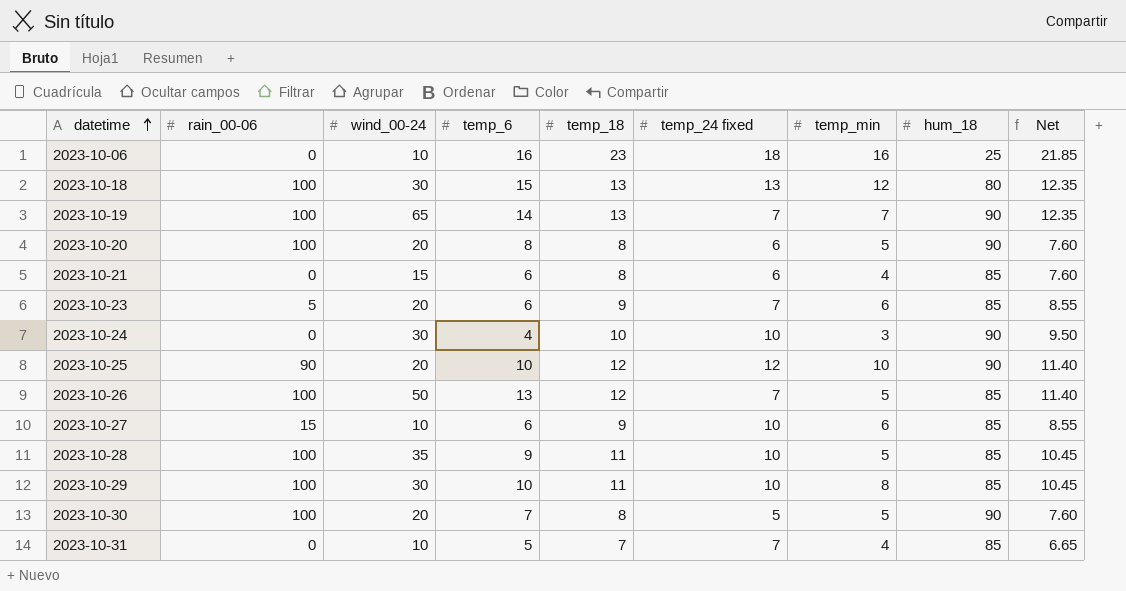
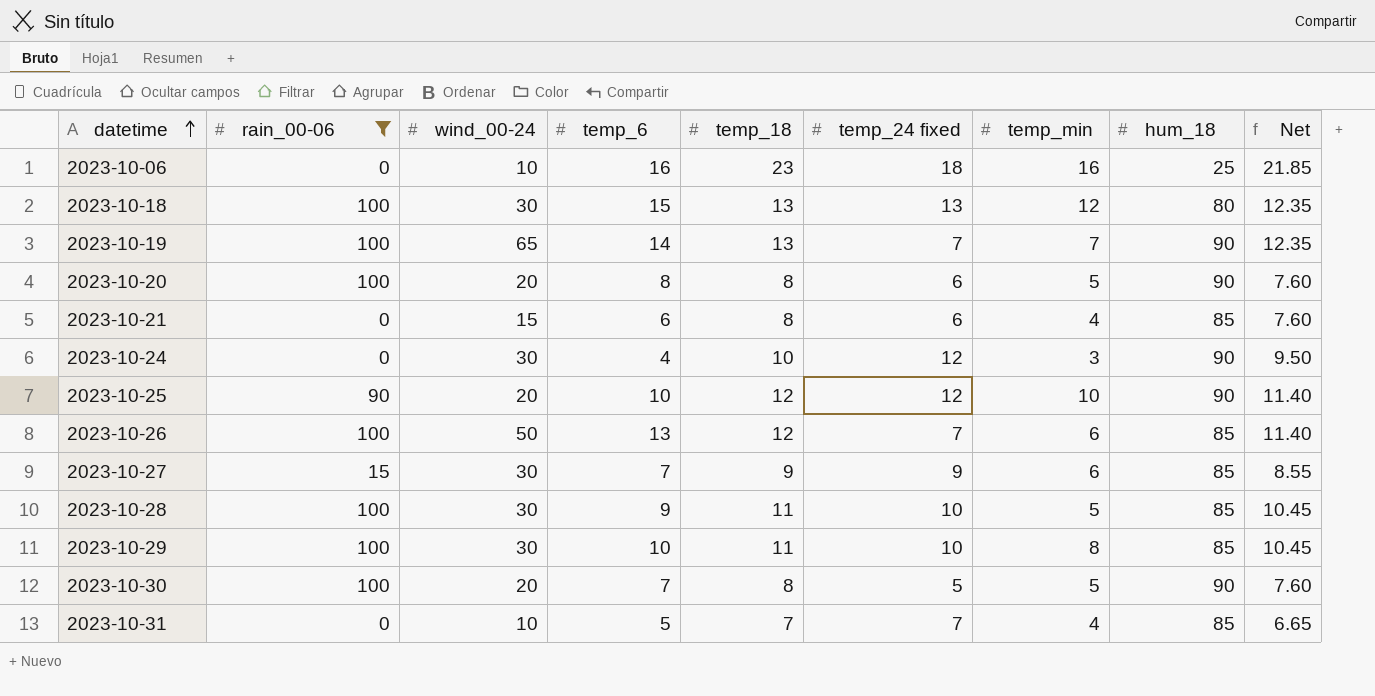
filter: none -> rain_00-06 != 5
2023-10-24 | temp_24 fixed: 10 -> 12
2023-10-26 | temp_min: 5 -> 6
2023-10-27 | wind_00-24: 10 -> 30
2023-10-27 | temp_6: 6 -> 7
2023-10-27 | temp_24 fixed: 10 -> 9
2023-10-28 | wind_00-24: 35 -> 30

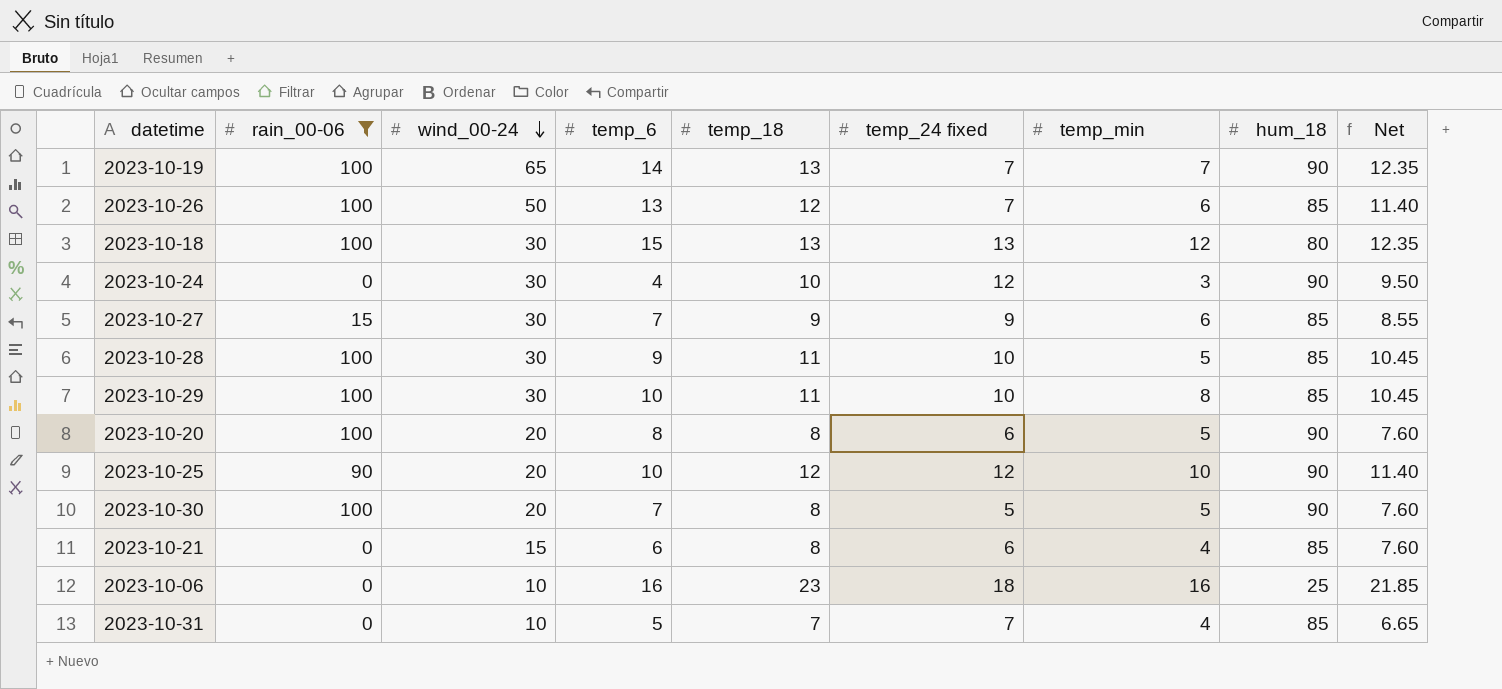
row order: datetime ascending -> wind_00-24 descending

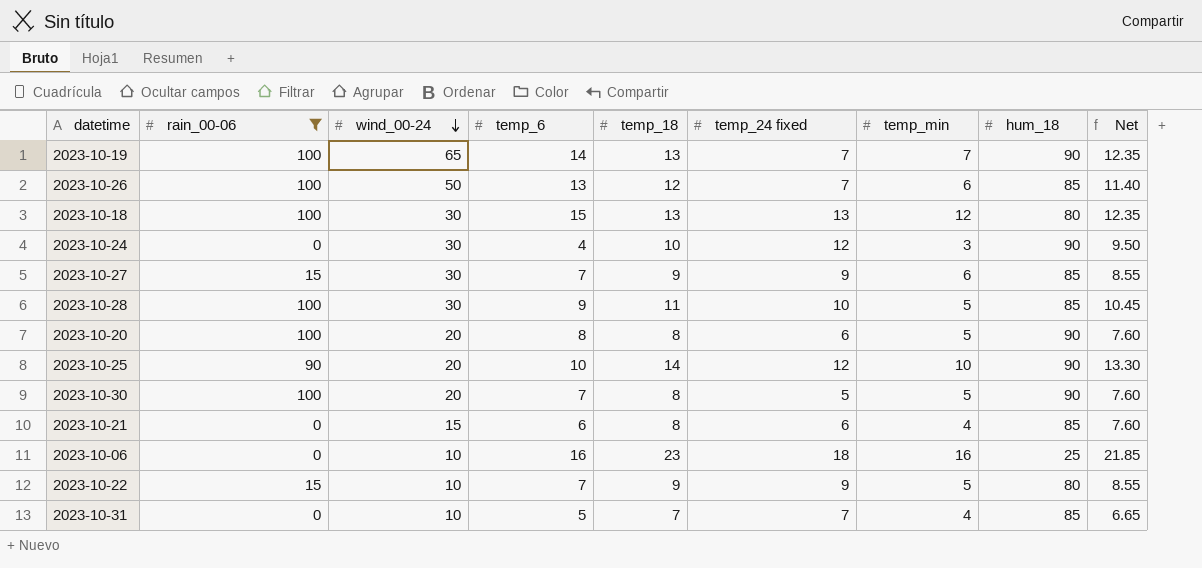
row 2023-10-29: 100 | 30 | 10 | 11 | 10 | 8 | 85 | 10.45 -> none
2023-10-25 | temp_18: 12 -> 14
2023-10-25 | Net: 11.40 -> 13.30
row 2023-10-22: none -> 15 | 10 | 7 | 9 | 9 | 5 | 80 | 8.55

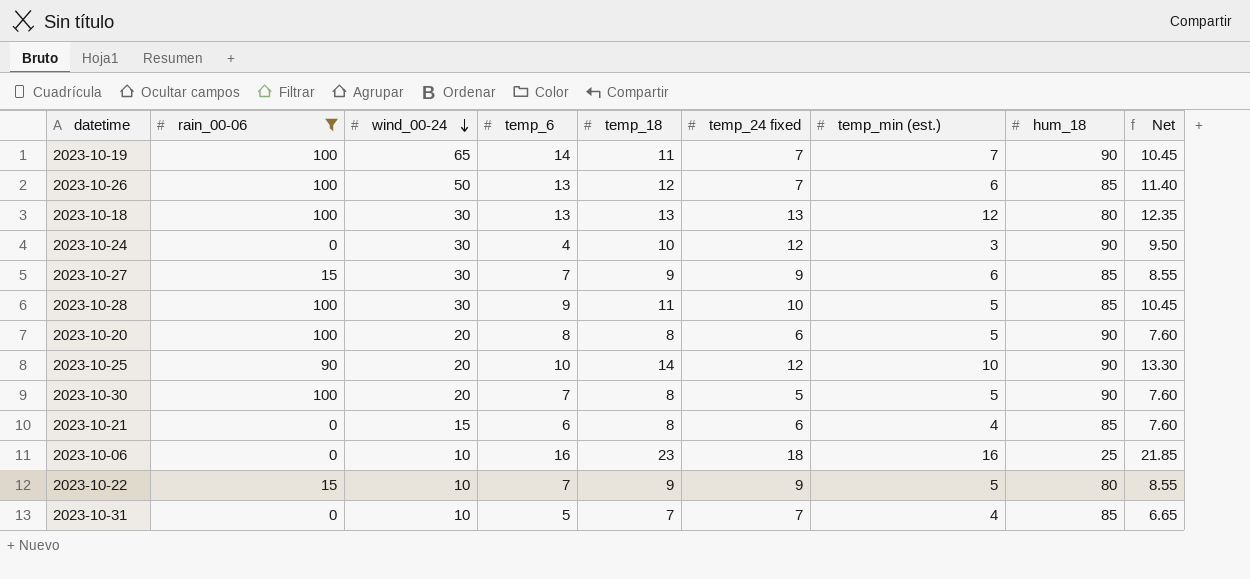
column name: temp_min -> temp_min (est.)
2023-10-19 | temp_18: 13 -> 11
2023-10-19 | Net: 12.35 -> 10.45
2023-10-18 | temp_6: 15 -> 13

